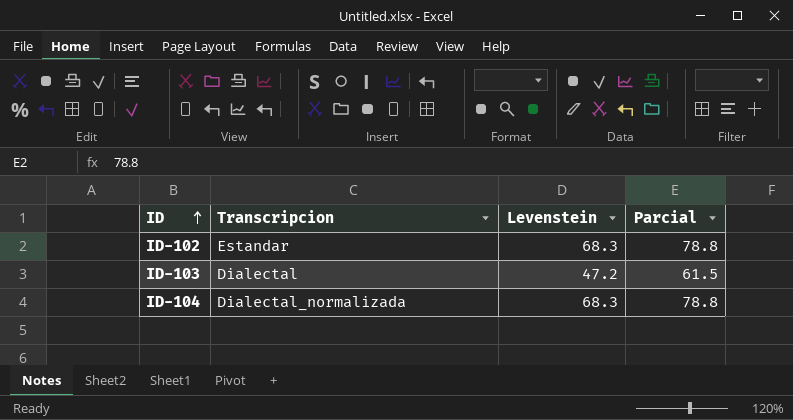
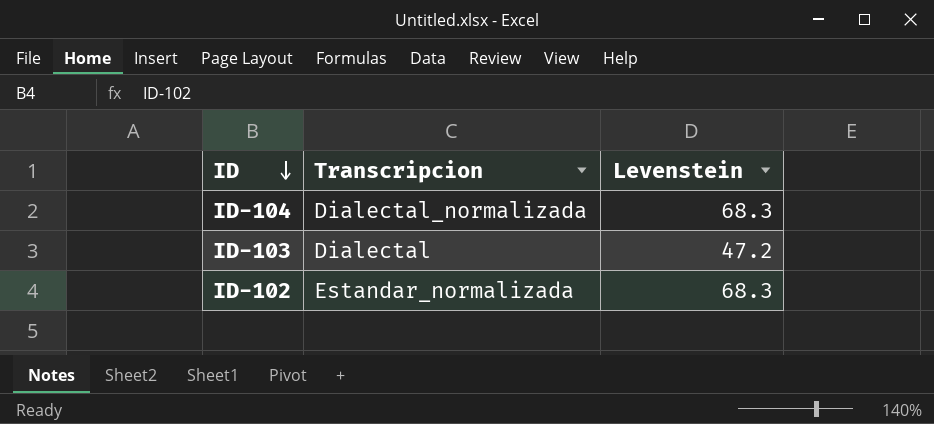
row order: ID ascending -> ID descending
column Parcial | position: 4 -> none
ID-102 | Transcripcion: Estandar -> Estandar_normalizada

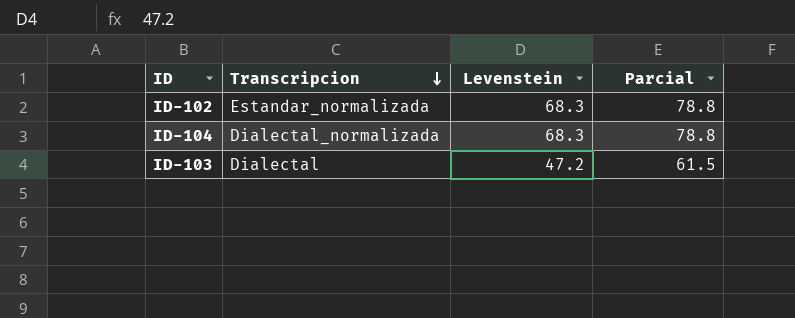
row order: ID descending -> Transcripcion descending
column Parcial | position: none -> 4

